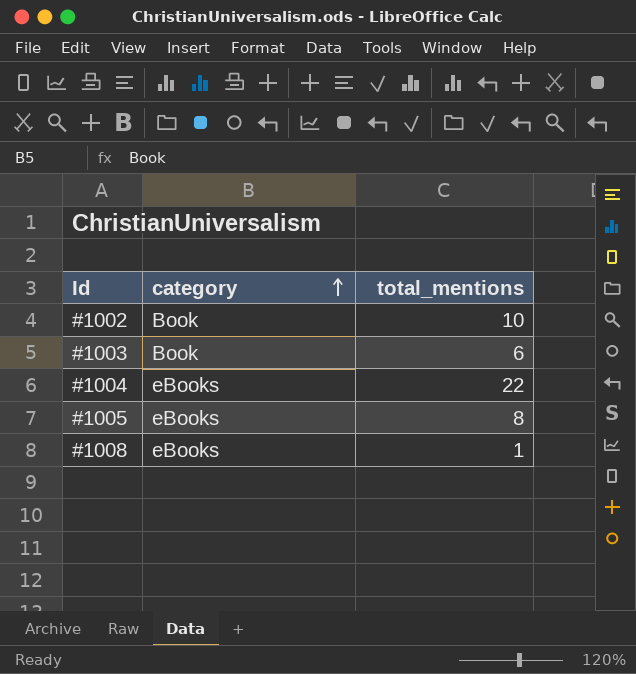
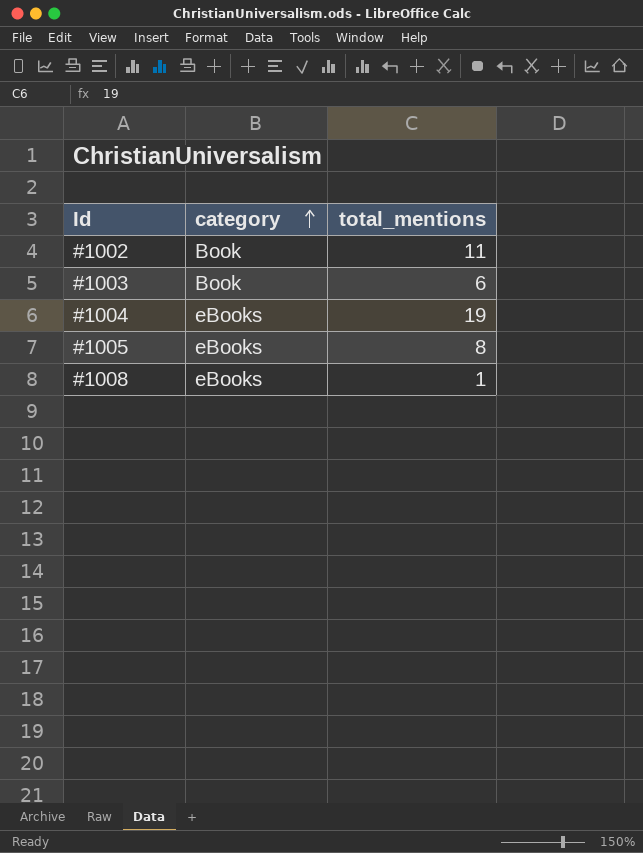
#1002 | total_mentions: 10 -> 11
#1004 | total_mentions: 22 -> 19

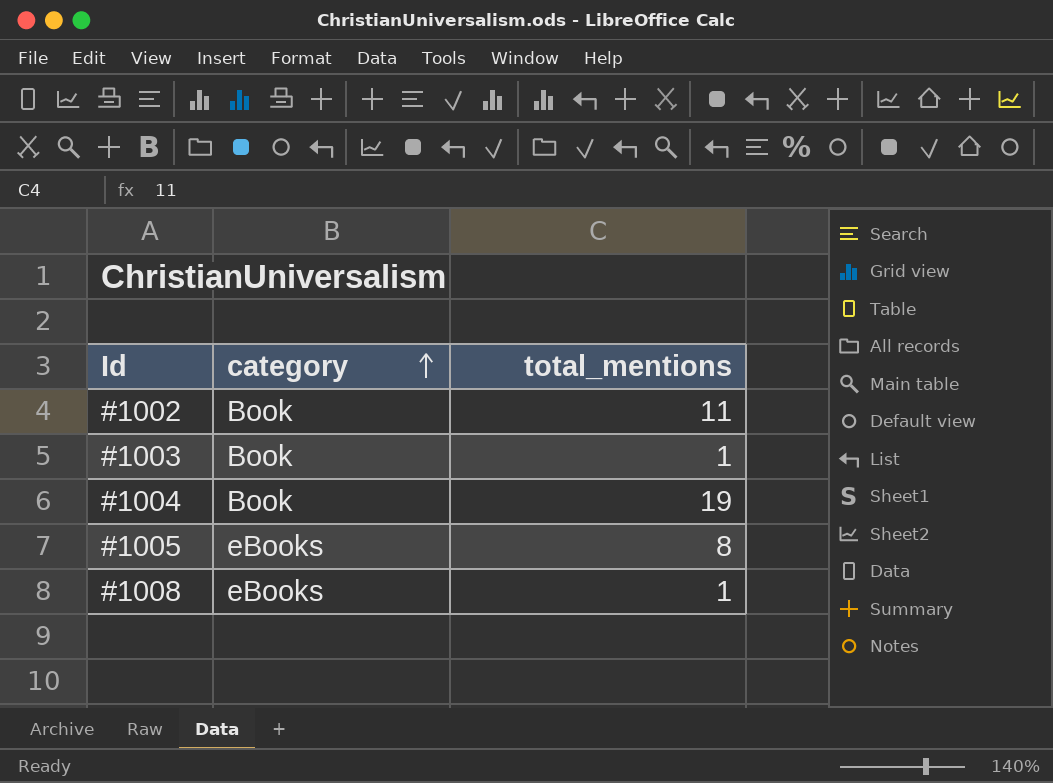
#1003 | total_mentions: 6 -> 1
#1004 | category: eBooks -> Book

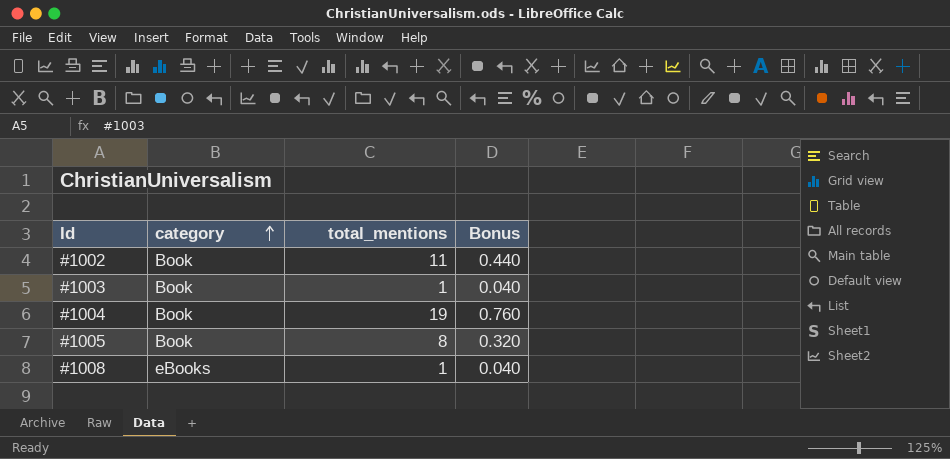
column Bonus | formula: none -> [total_mentions] * 0.04
#1005 | category: eBooks -> Book

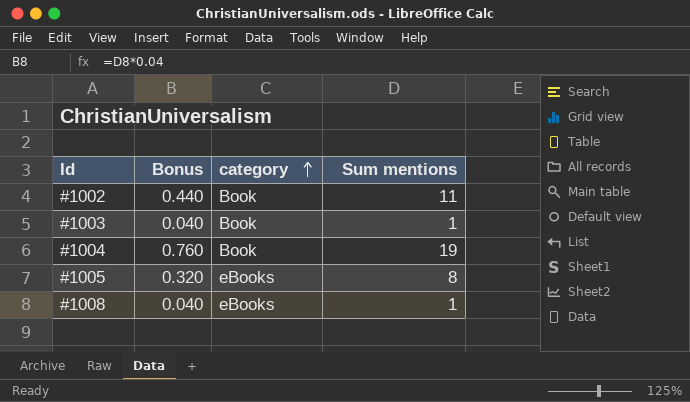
column Bonus | position: 4 -> 2
column name: total_mentions -> Sum mentions
#1005 | category: Book -> eBooks

